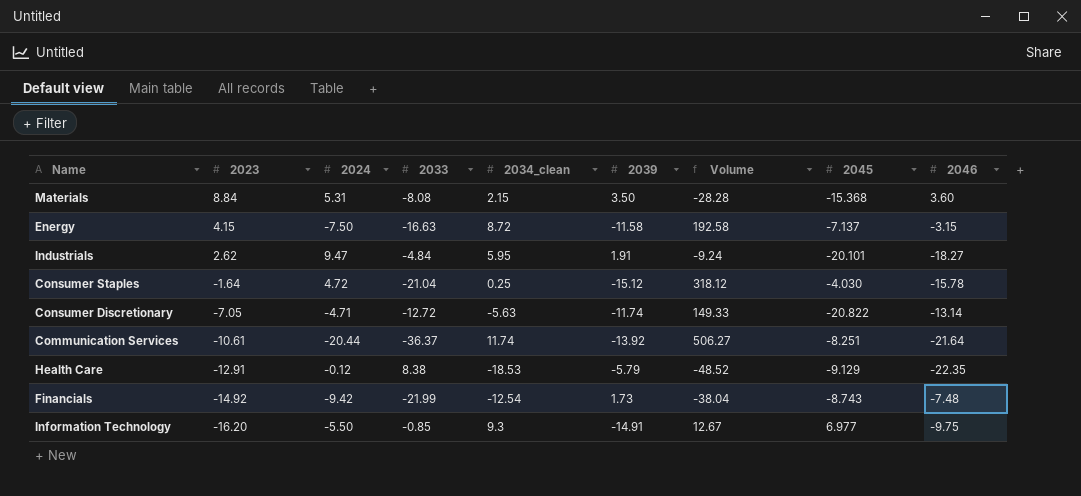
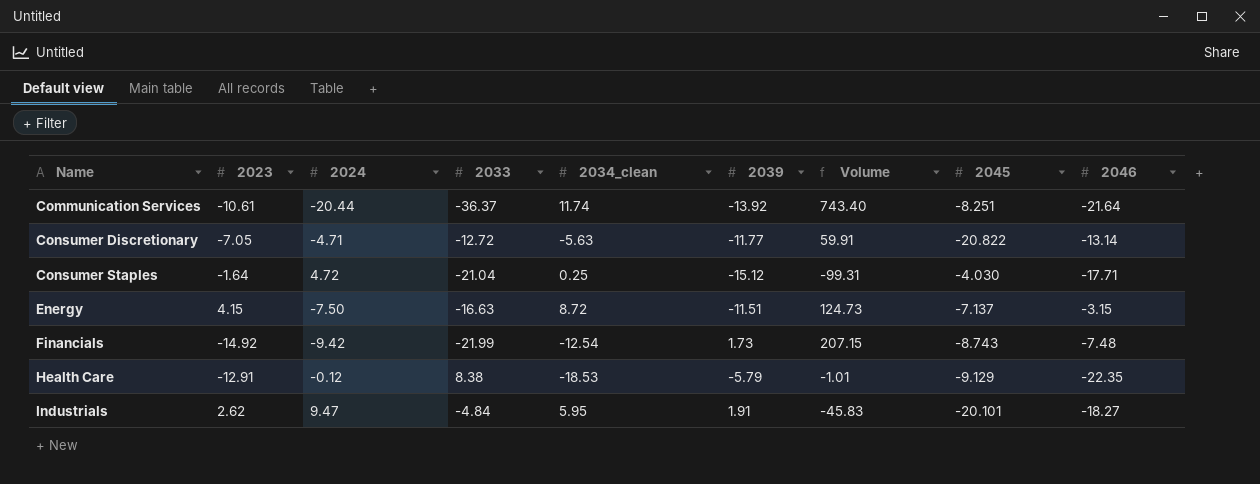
row order: 2023 descending -> Name ascending
column Volume | formula: [2033] * [2039] -> [2024] * [2033]
row Materials: 8.84 | 5.31 | -8.08 | 2.15 | 3.50 | -28.28 | -15.368 | 3.60 -> none
row Information Technology: -16.20 | -5.50 | -0.85 | 9.3 | -14.91 | 12.67 | 6.977 | -9.75 -> none
Consumer Discretionary | 2039: -11.74 -> -11.77
Consumer Staples | 2046: -15.78 -> -17.71
Energy | 2039: -11.58 -> -11.51

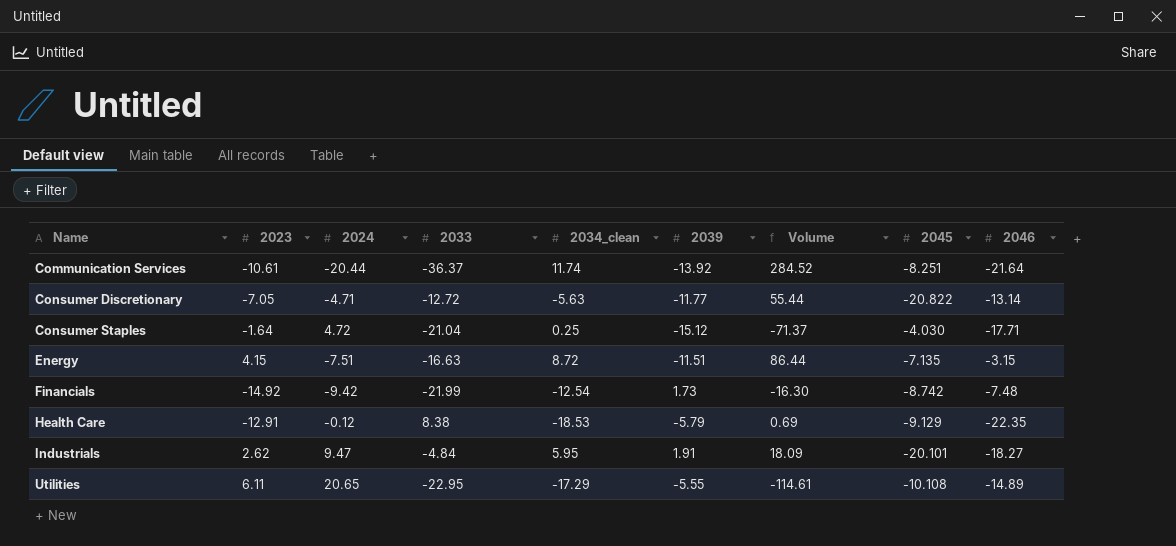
column Volume | formula: [2024] * [2033] -> [2024] * [2039]
Energy | 2024: -7.50 -> -7.51
Energy | 2045: -7.137 -> -7.135
Financials | 2045: -8.743 -> -8.742
row Utilities: none -> 6.11 | 20.65 | -22.95 | -17.29 | -5.55 | -114.61 | -10.108 | -14.89

